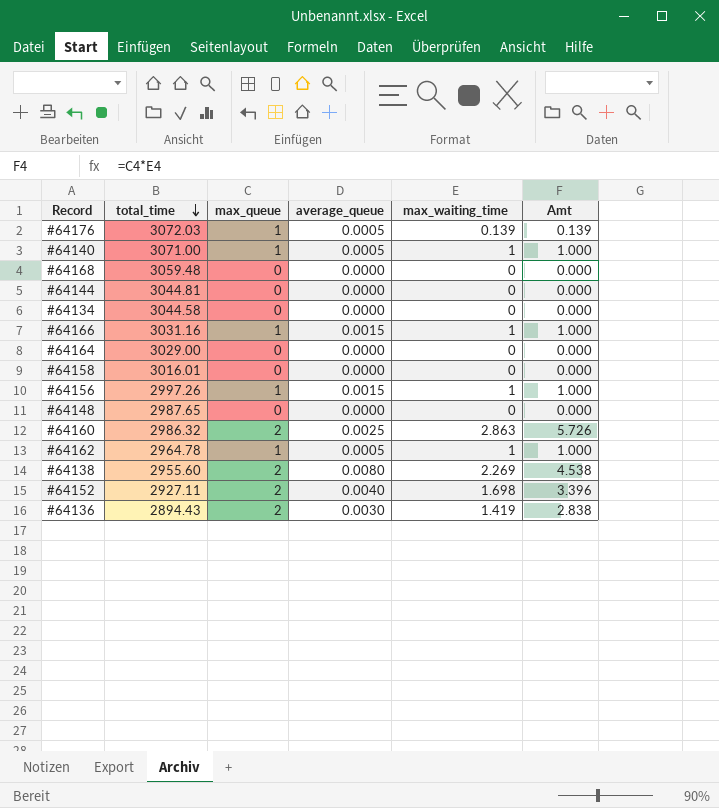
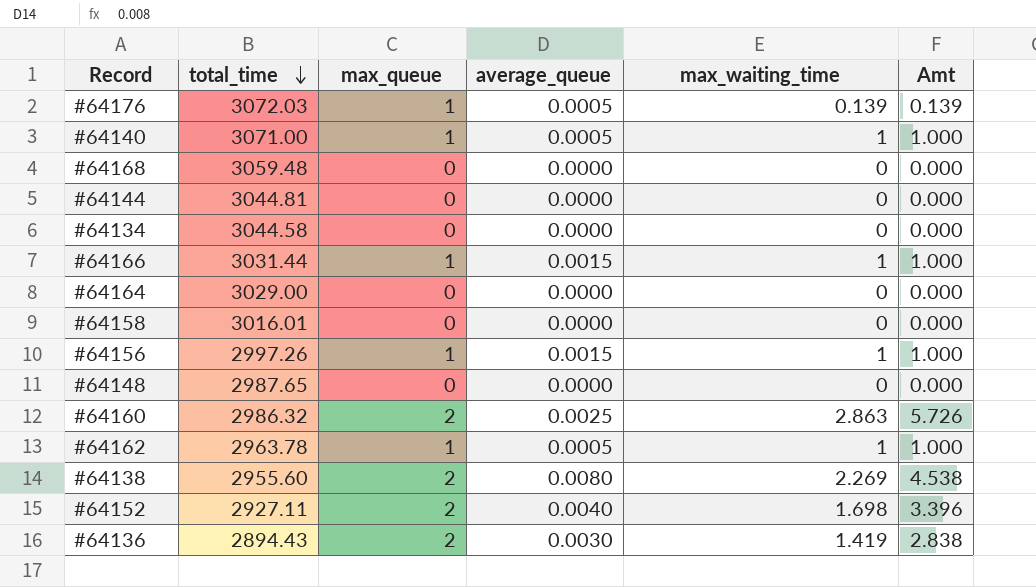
#64166 | total_time: 3031.16 -> 3031.44
#64162 | total_time: 2964.78 -> 2963.78

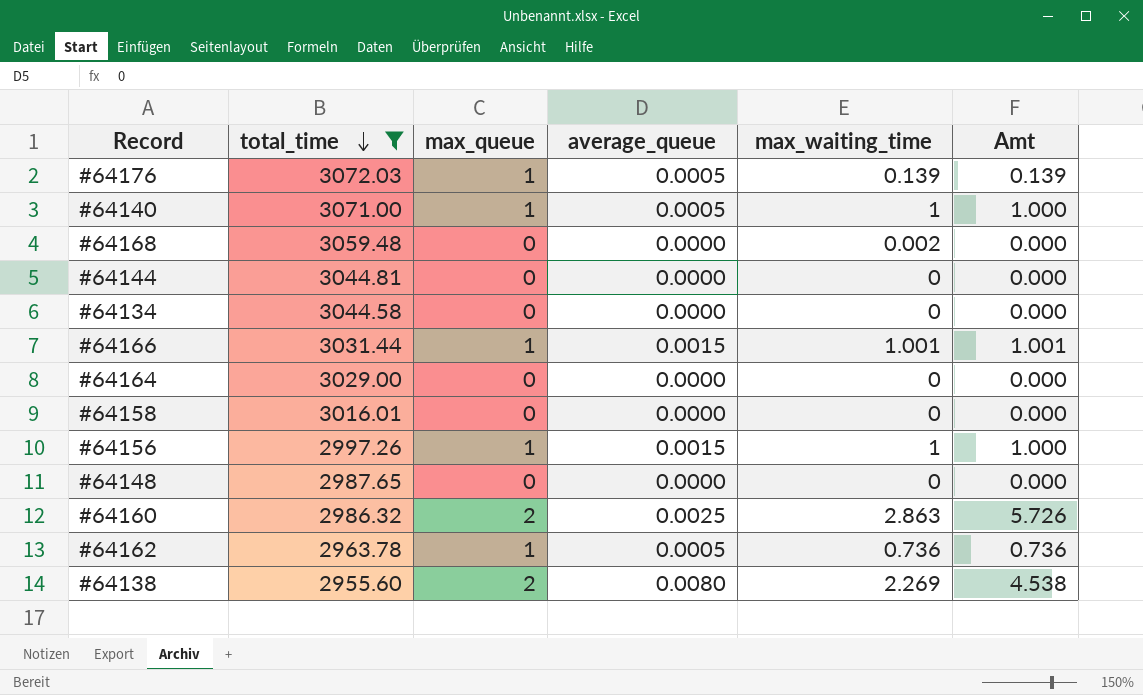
filter: none -> total_time >= 2955.60
#64168 | max_waiting_time: 0 -> 0.002
#64166 | max_waiting_time: 1 -> 1.001
#64166 | Amt: 1.000 -> 1.001
#64162 | max_waiting_time: 1 -> 0.736
#64162 | Amt: 1.000 -> 0.736

